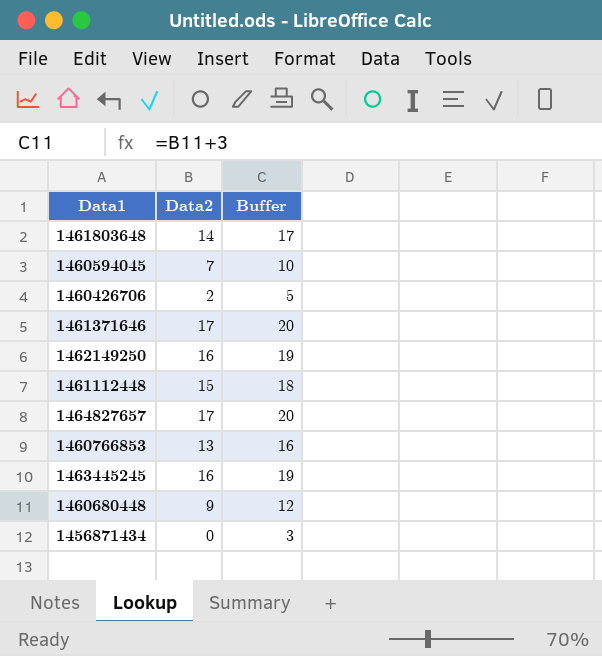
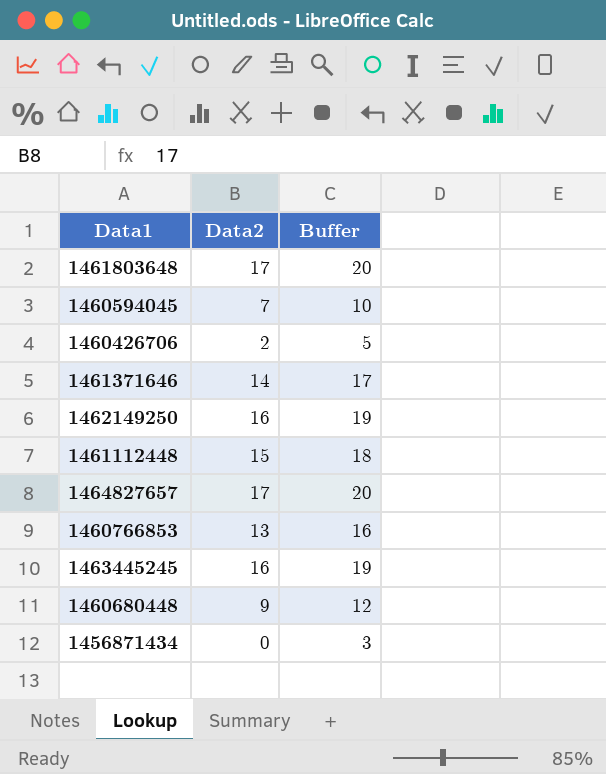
1461803648 | Data2: 14 -> 17
1461803648 | Buffer: 17 -> 20
1461371646 | Data2: 17 -> 14
1461371646 | Buffer: 20 -> 17

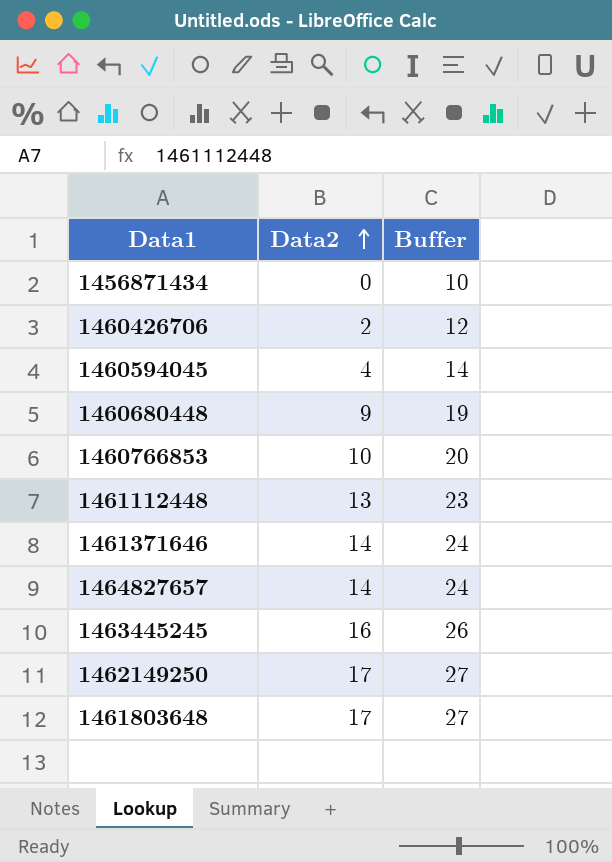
row order: none -> Data2 ascending
column Buffer | formula: [Data2] + 3 -> [Data2] + 10
1460594045 | Data2: 7 -> 4
1460766853 | Data2: 13 -> 10
1461112448 | Data2: 15 -> 13
1464827657 | Data2: 17 -> 14
1462149250 | Data2: 16 -> 17

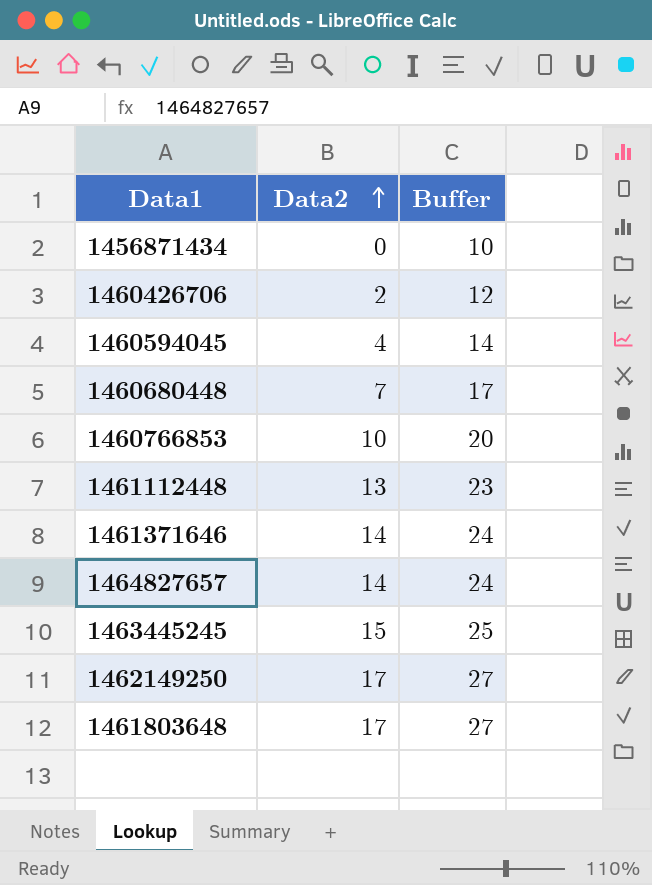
1460680448 | Data2: 9 -> 7
1460680448 | Buffer: 19 -> 17
1463445245 | Data2: 16 -> 15
1463445245 | Buffer: 26 -> 25

